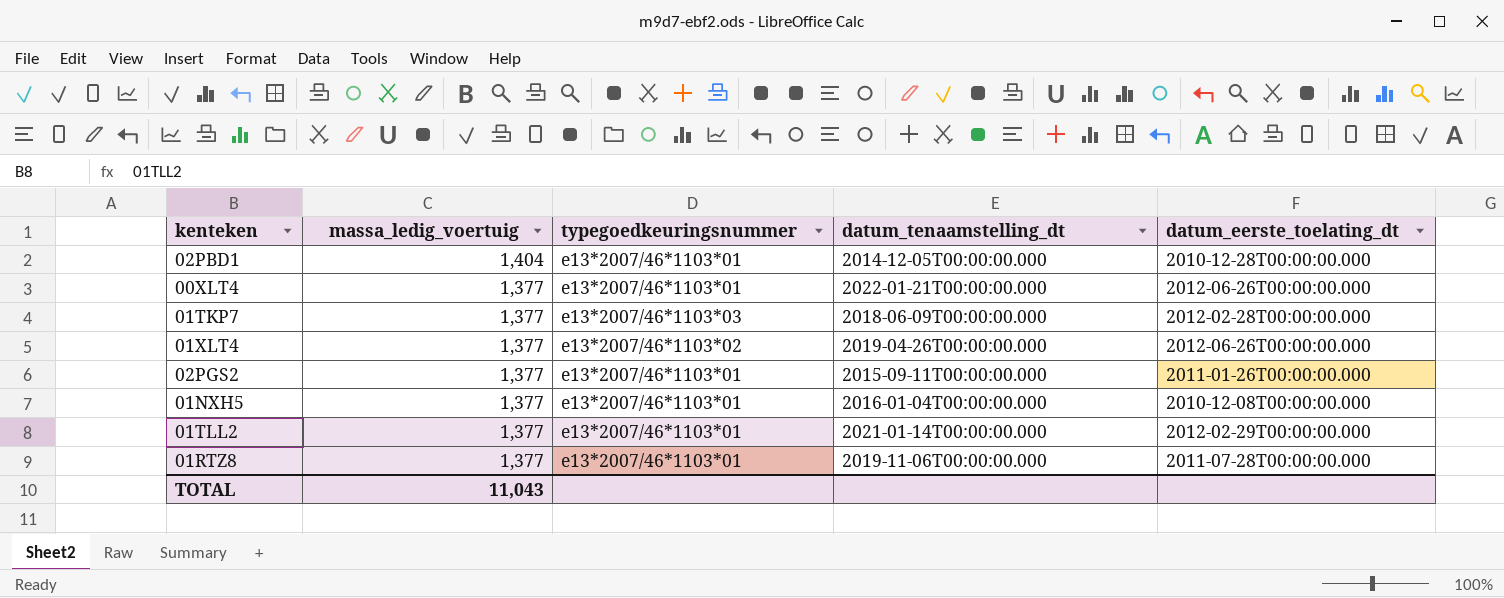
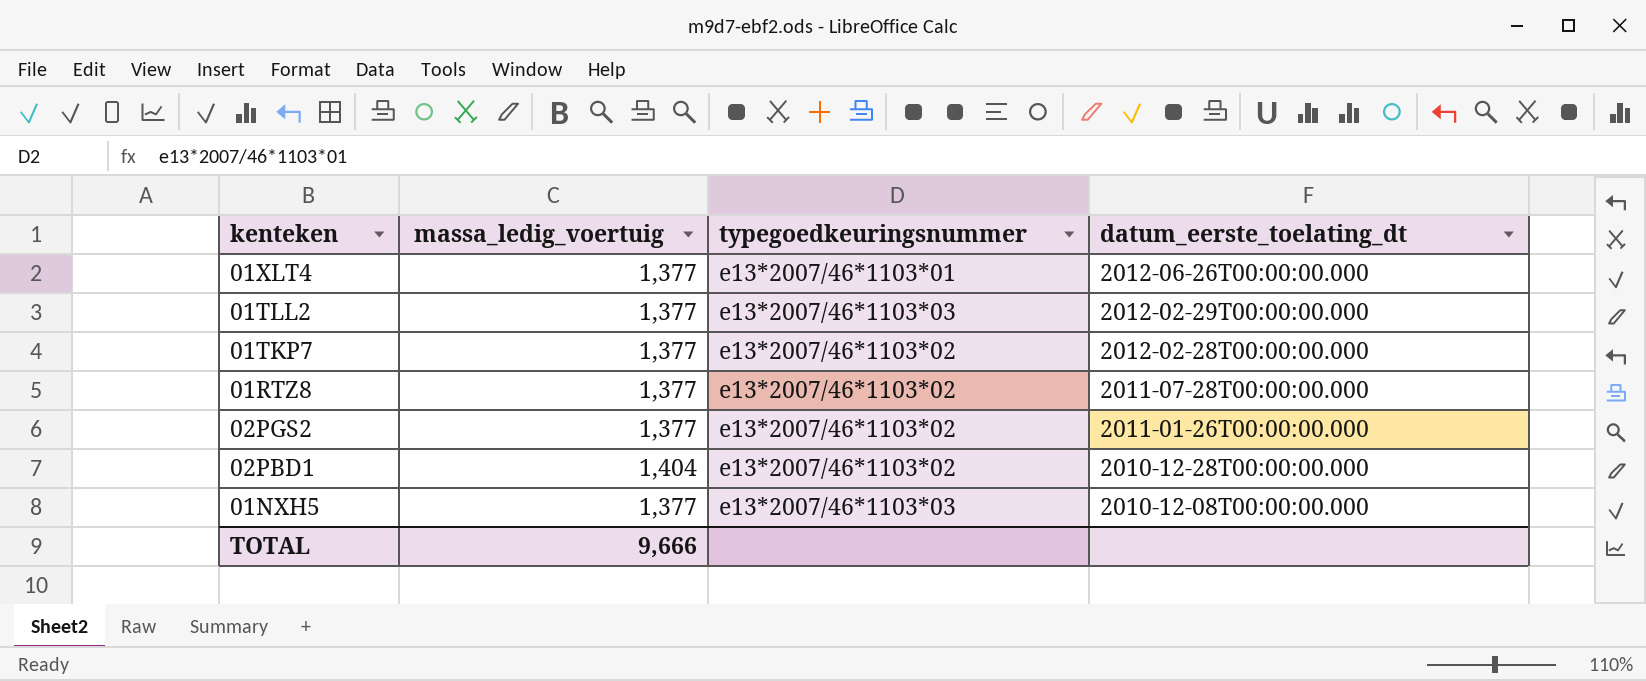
row order: massa_ledig_voertuig descending -> datum_eerste_toelating_dt descending
column datum_tenaamstelling_dt | position: 4 -> none
row 00XLT4: 1,377 | e13*2007/46*1103*01 | 2022-01-21T00:00:00.000 | 2012-06-26T00:00:00.000 -> none
01XLT4 | typegoedkeuringsnummer: e13*2007/46*1103*02 -> e13*2007/46*1103*01
01TLL2 | typegoedkeuringsnummer: e13*2007/46*1103*01 -> e13*2007/46*1103*03
01TKP7 | typegoedkeuringsnummer: e13*2007/46*1103*03 -> e13*2007/46*1103*02
01RTZ8 | typegoedkeuringsnummer: e13*2007/46*1103*01 -> e13*2007/46*1103*02
02PGS2 | typegoedkeuringsnummer: e13*2007/46*1103*01 -> e13*2007/46*1103*02
02PBD1 | typegoedkeuringsnummer: e13*2007/46*1103*01 -> e13*2007/46*1103*02
01NXH5 | typegoedkeuringsnummer: e13*2007/46*1103*01 -> e13*2007/46*1103*03
TOTAL | massa_ledig_voertuig: 11,043 -> 9,666

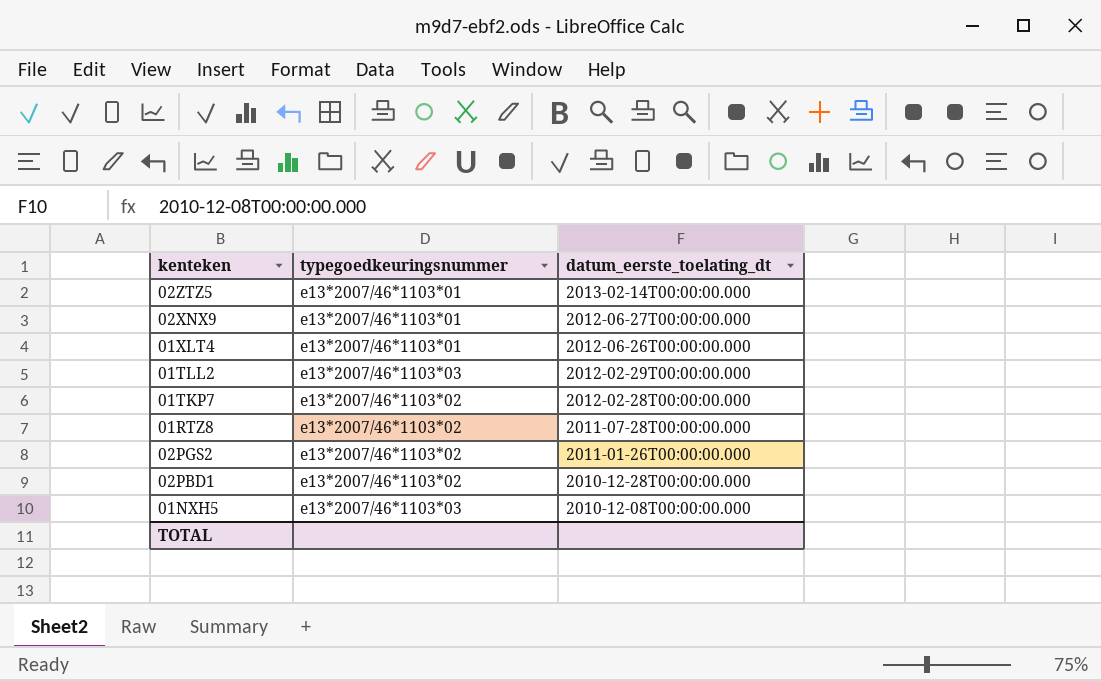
column massa_ledig_voertuig | position: 2 -> none
row 02ZTZ5: none -> e13*2007/46*1103*01 | 2013-02-14T00:00:00.000
row 02XNX9: none -> e13*2007/46*1103*01 | 2012-06-27T00:00:00.000

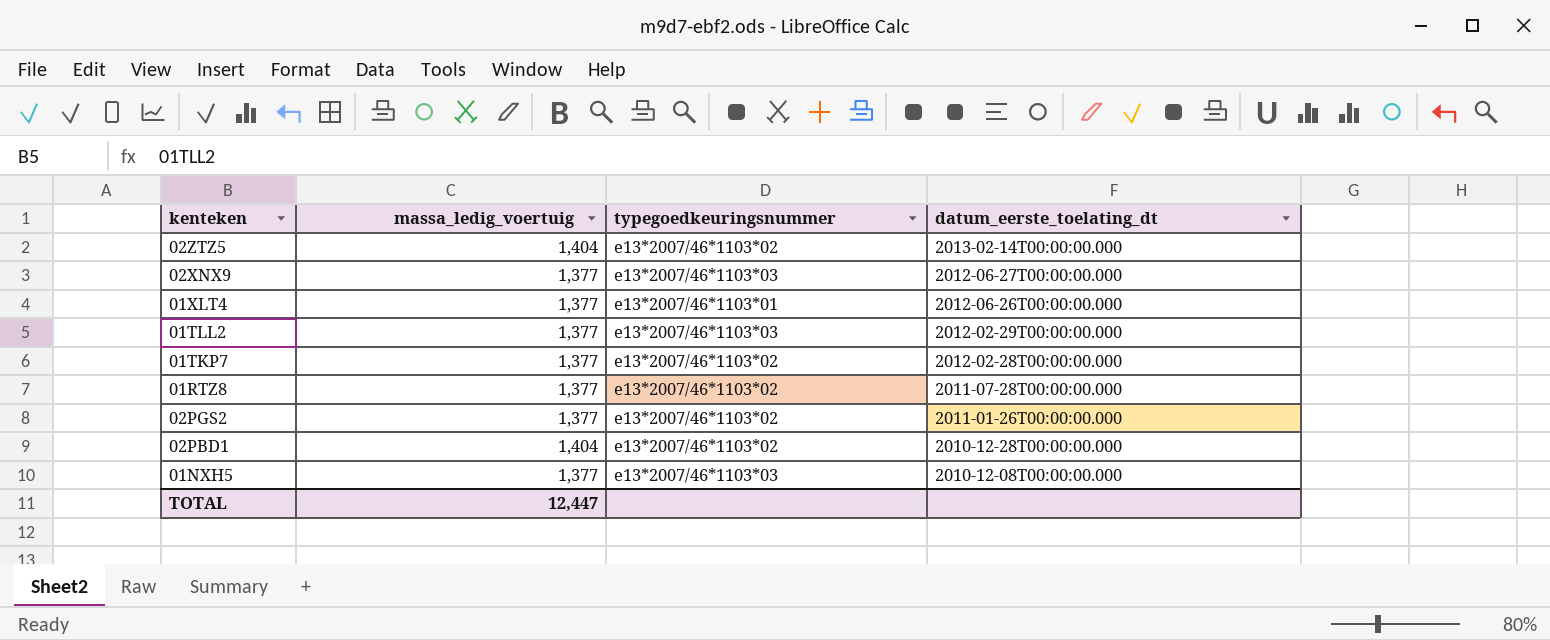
column massa_ledig_voertuig | position: none -> 2
02ZTZ5 | typegoedkeuringsnummer: e13*2007/46*1103*01 -> e13*2007/46*1103*02
02XNX9 | typegoedkeuringsnummer: e13*2007/46*1103*01 -> e13*2007/46*1103*03

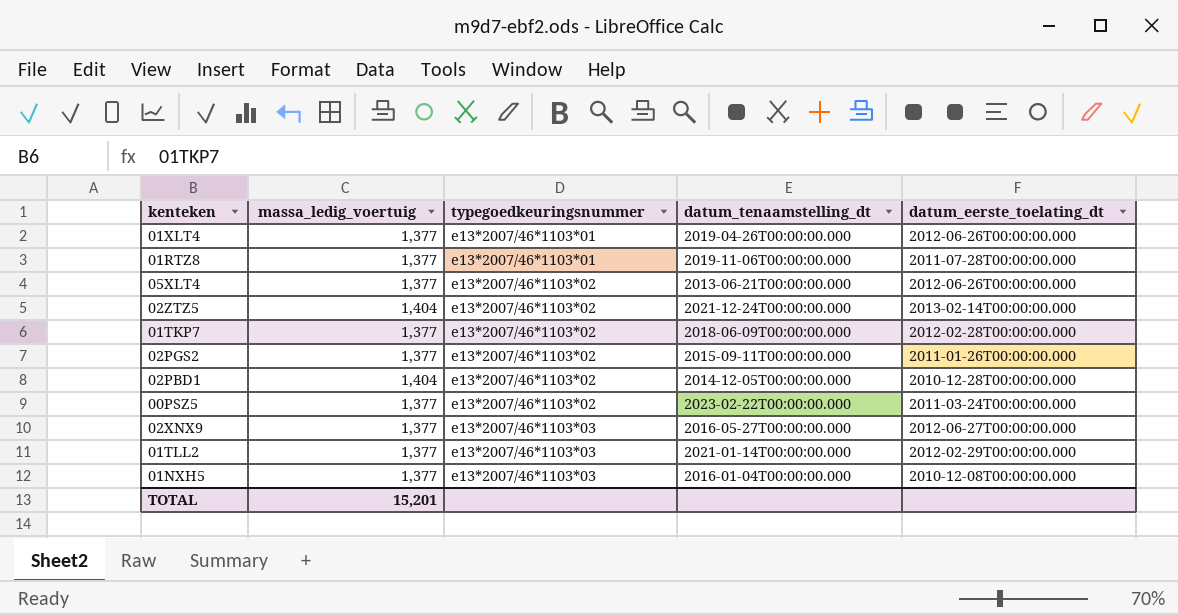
row order: datum_eerste_toelating_dt descending -> typegoedkeuringsnummer ascending
column datum_tenaamstelling_dt | position: none -> 4
01RTZ8 | typegoedkeuringsnummer: e13*2007/46*1103*02 -> e13*2007/46*1103*01
row 05XLT4: none -> 1,377 | e13*2007/46*1103*02 | 2013-06-21T00:00:00.000 | 2012-06-26T00:00:00.000
row 00PSZ5: none -> 1,377 | e13*2007/46*1103*02 | 2023-02-22T00:00:00.000 | 2011-03-24T00:00:00.000
TOTAL | massa_ledig_voertuig: 12,447 -> 15,201

